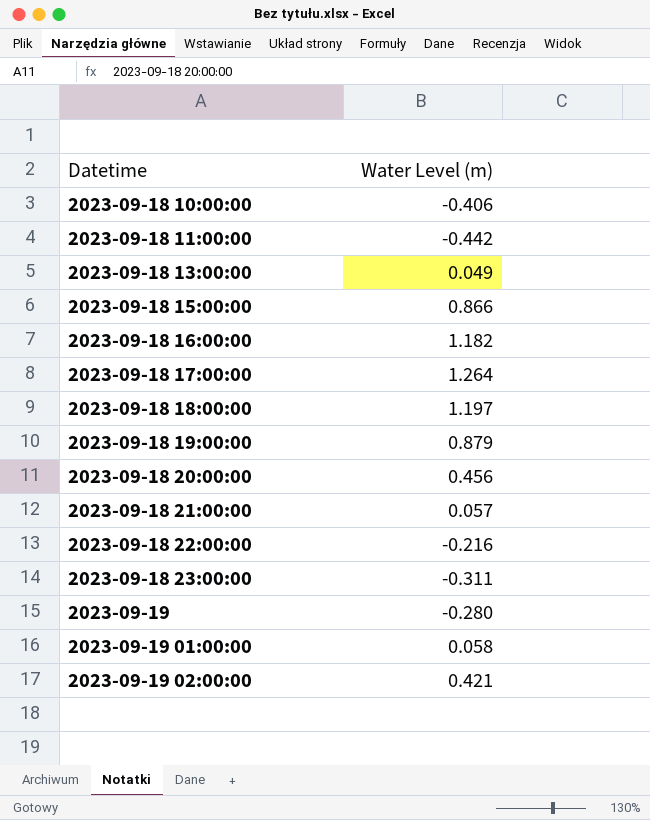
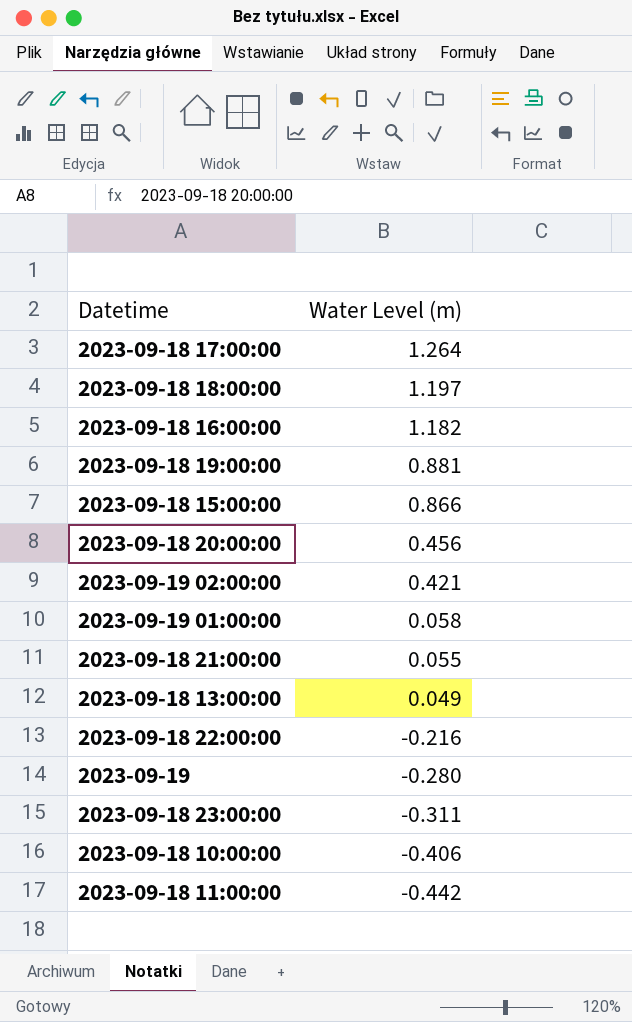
row order: Datetime ascending -> Water Level (m) descending
2023-09-18 19:00:00 | Water Level (m): 0.879 -> 0.881
2023-09-18 21:00:00 | Water Level (m): 0.057 -> 0.055

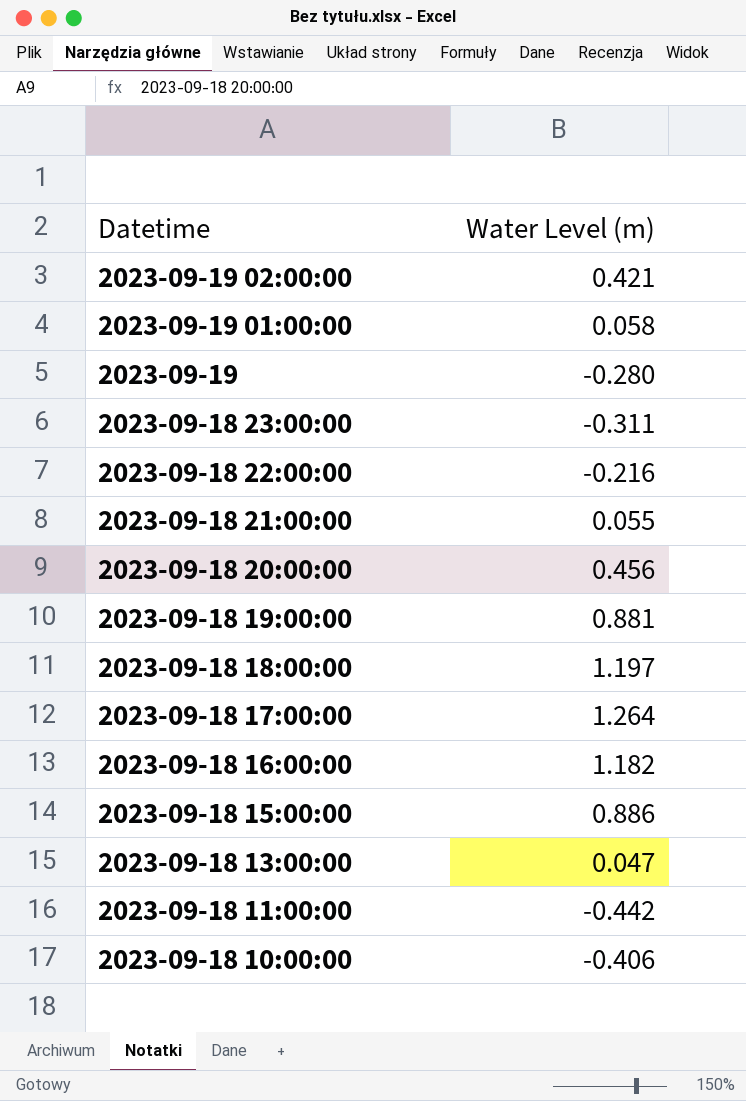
row order: Water Level (m) descending -> Datetime descending
2023-09-18 15:00:00 | Water Level (m): 0.866 -> 0.886
2023-09-18 13:00:00 | Water Level (m): 0.049 -> 0.047

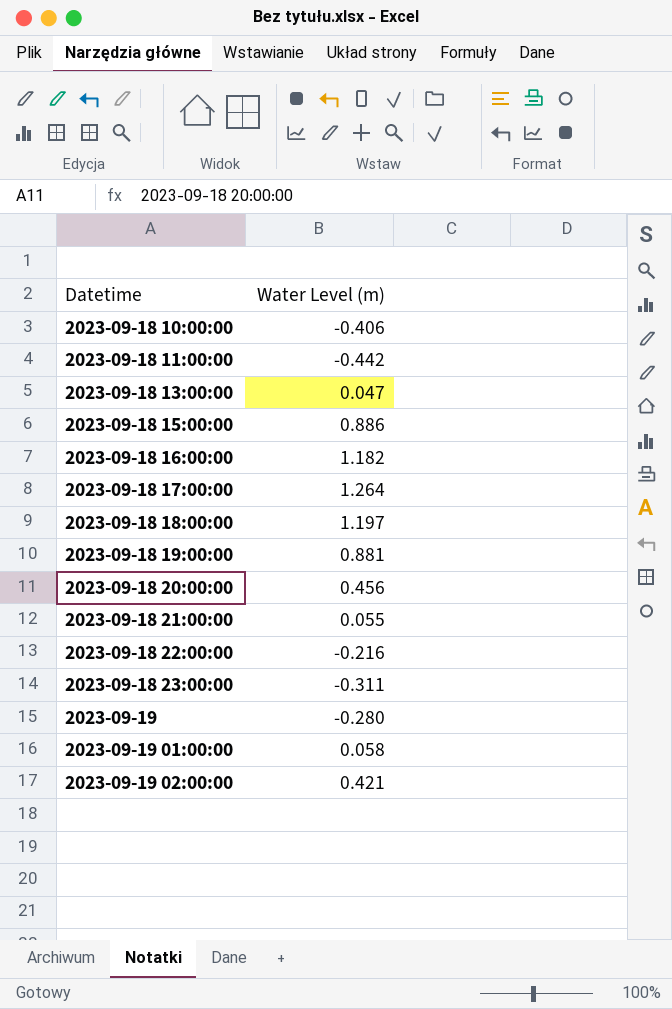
row order: Datetime descending -> Datetime ascending

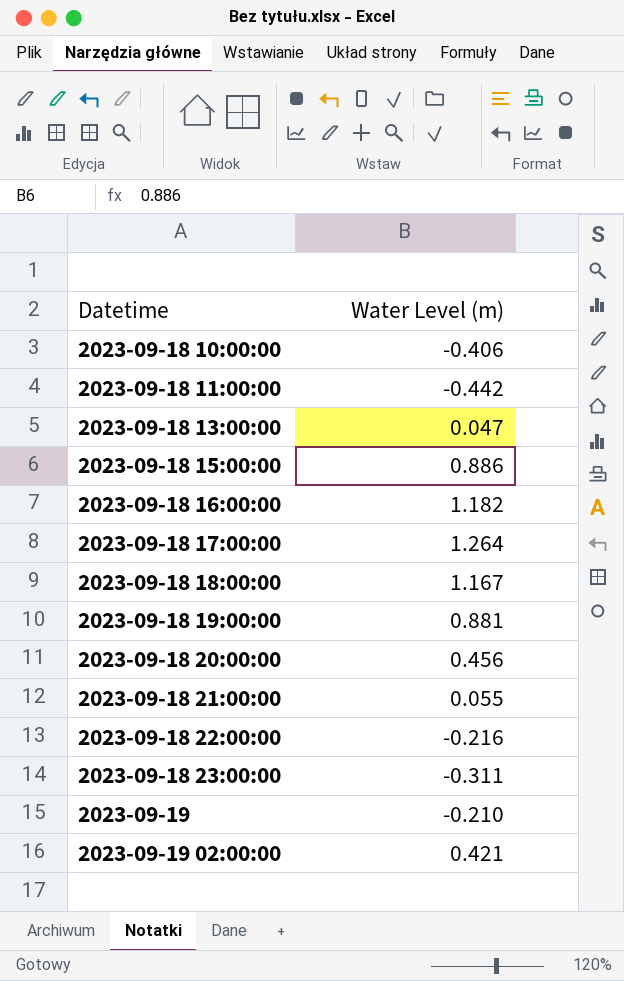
row 2023-09-19 01:00:00: 0.058 -> none
2023-09-18 18:00:00 | Water Level (m): 1.197 -> 1.167
2023-09-19 | Water Level (m): -0.280 -> -0.210

